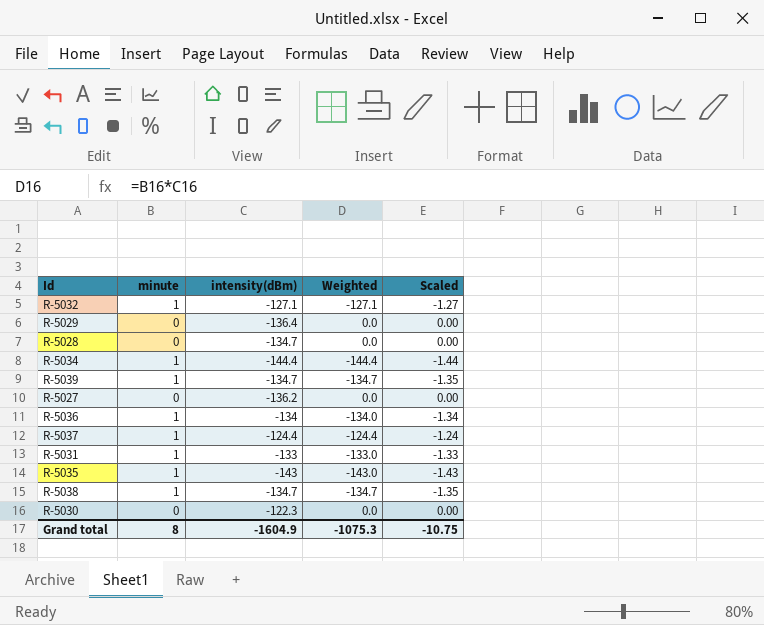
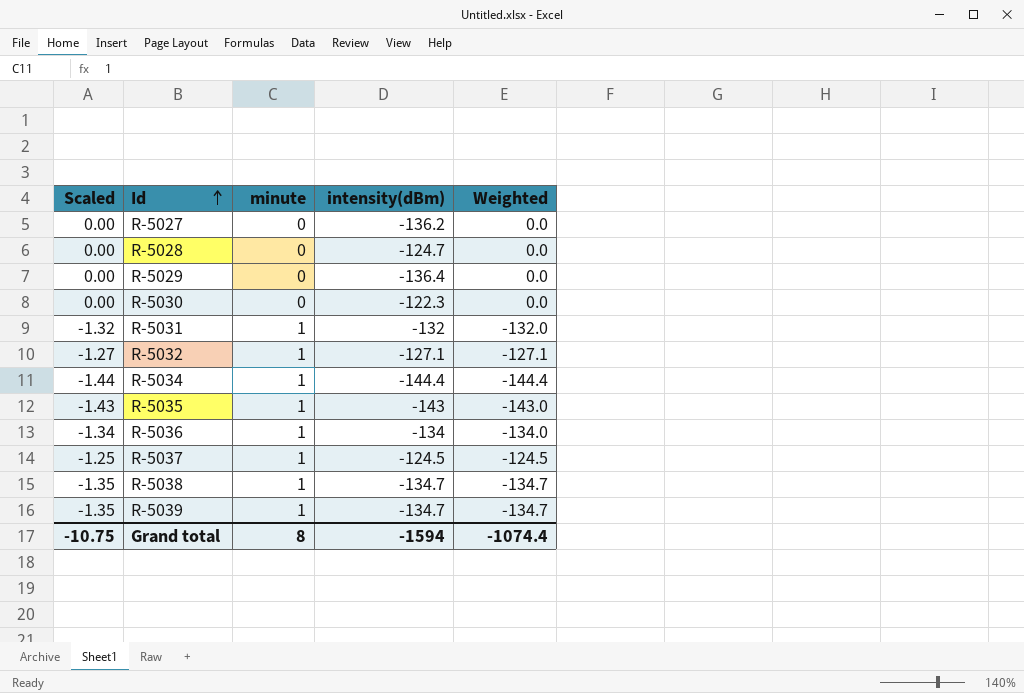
row order: none -> Id ascending
column Scaled | position: 5 -> 1
R-5028 | intensity(dBm): -134.7 -> -124.7
R-5031 | Scaled: -1.33 -> -1.32
R-5031 | intensity(dBm): -133 -> -132
R-5031 | Weighted: -133.0 -> -132.0
R-5037 | Scaled: -1.24 -> -1.25
R-5037 | intensity(dBm): -124.4 -> -124.5
R-5037 | Weighted: -124.4 -> -124.5
Grand total | intensity(dBm): -1604.9 -> -1594
Grand total | Weighted: -1075.3 -> -1074.4

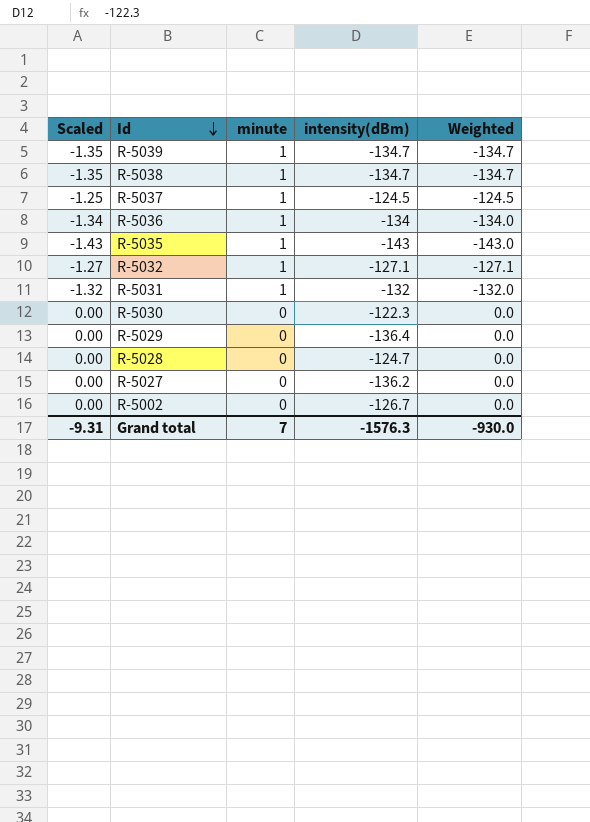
row order: Id ascending -> Id descending
row R-5034: -1.44 | 1 | -144.4 | -144.4 -> none
row R-5002: none -> 0.00 | 0 | -126.7 | 0.0
Grand total | Scaled: -10.75 -> -9.31
Grand total | minute: 8 -> 7
Grand total | intensity(dBm): -1594 -> -1576.3
Grand total | Weighted: -1074.4 -> -930.0

